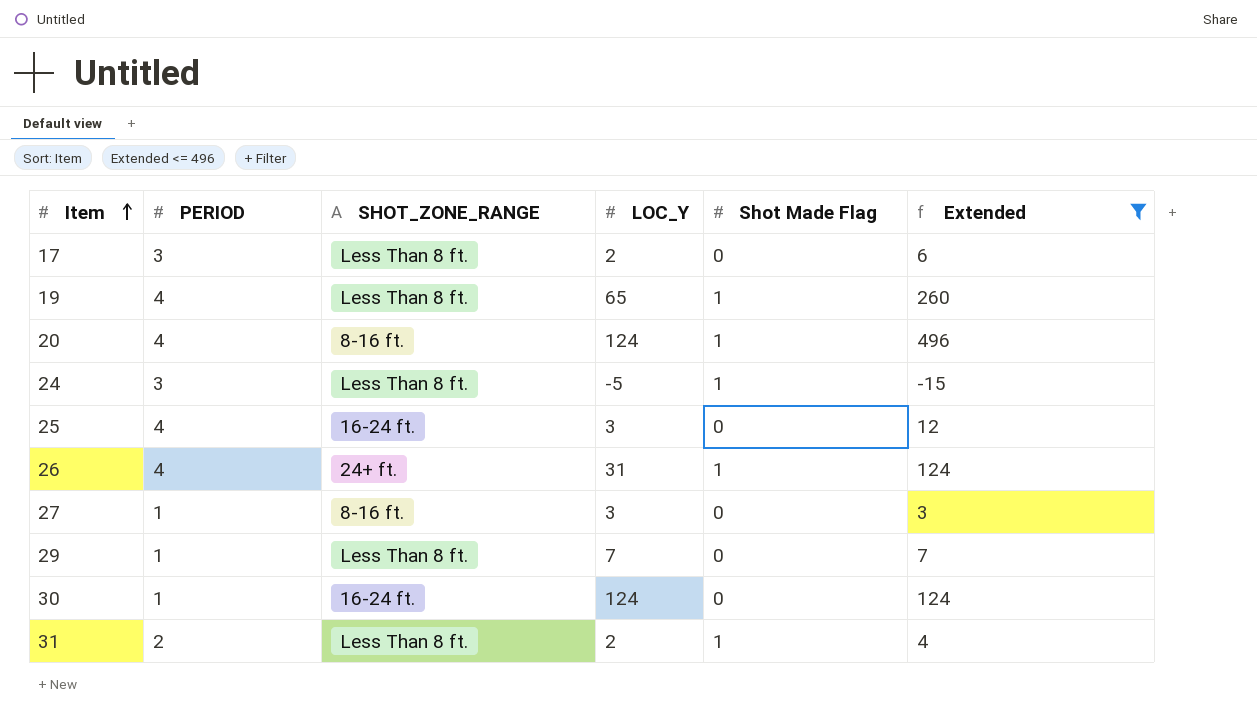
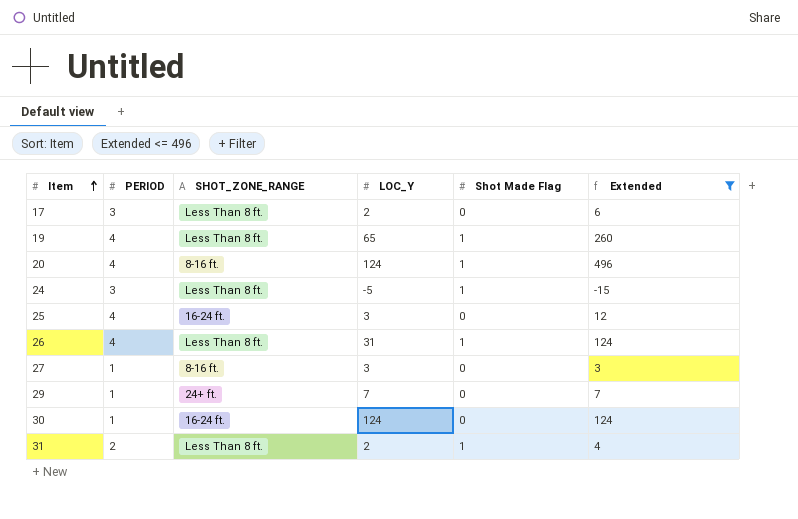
26 | SHOT_ZONE_RANGE: 24+ ft. -> Less Than 8 ft.
29 | SHOT_ZONE_RANGE: Less Than 8 ft. -> 24+ ft.

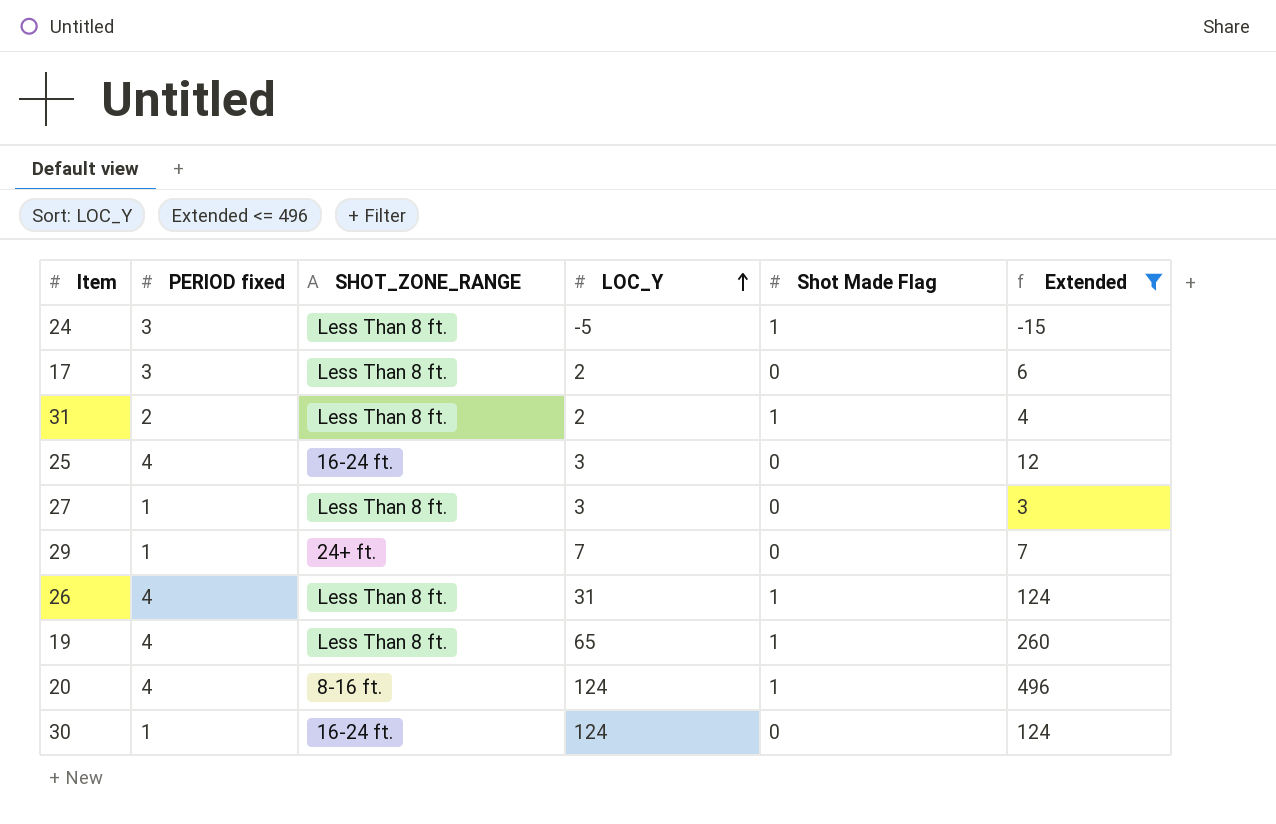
row order: Item ascending -> LOC_Y ascending
column name: PERIOD -> PERIOD fixed
27 | SHOT_ZONE_RANGE: 8-16 ft. -> Less Than 8 ft.

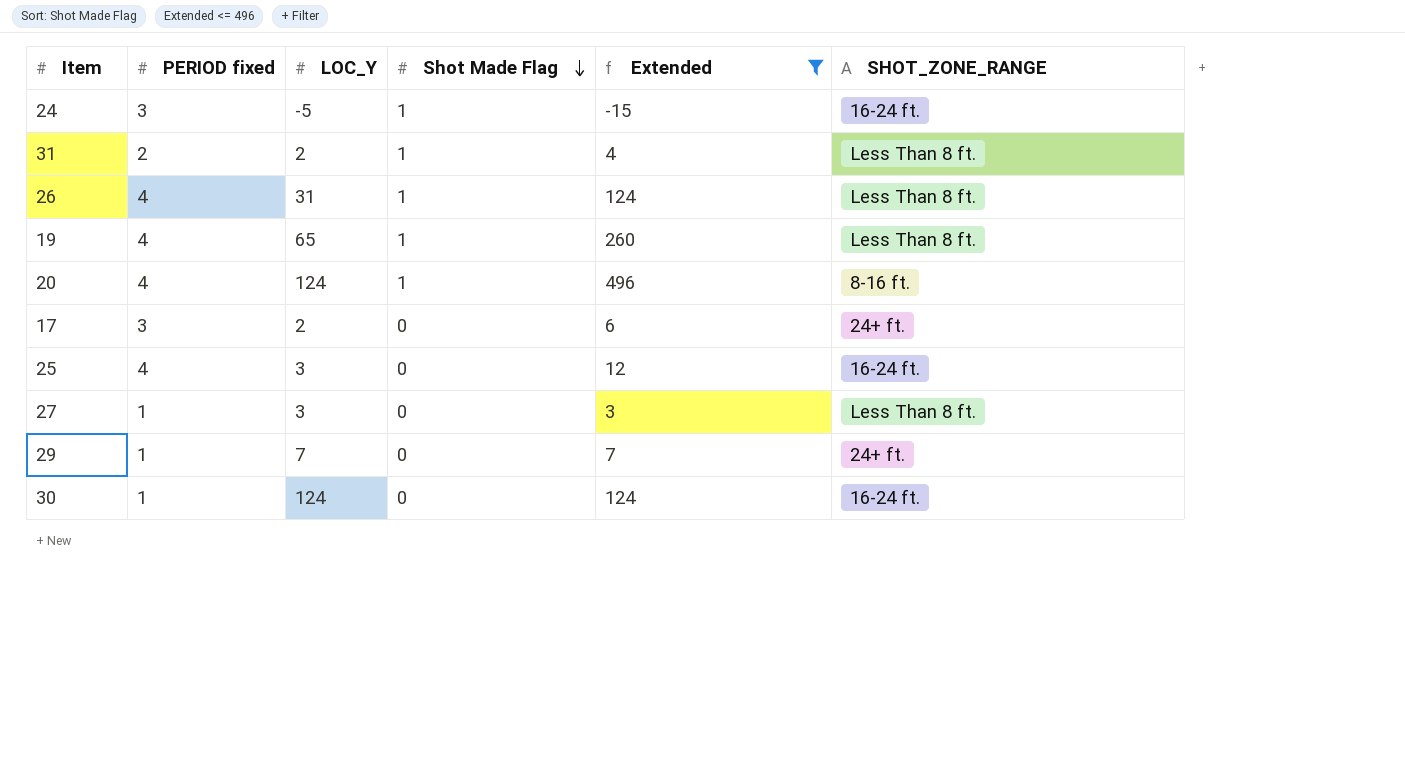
row order: LOC_Y ascending -> Shot Made Flag descending
column SHOT_ZONE_RANGE | position: 3 -> 6
24 | SHOT_ZONE_RANGE: Less Than 8 ft. -> 16-24 ft.
17 | SHOT_ZONE_RANGE: Less Than 8 ft. -> 24+ ft.

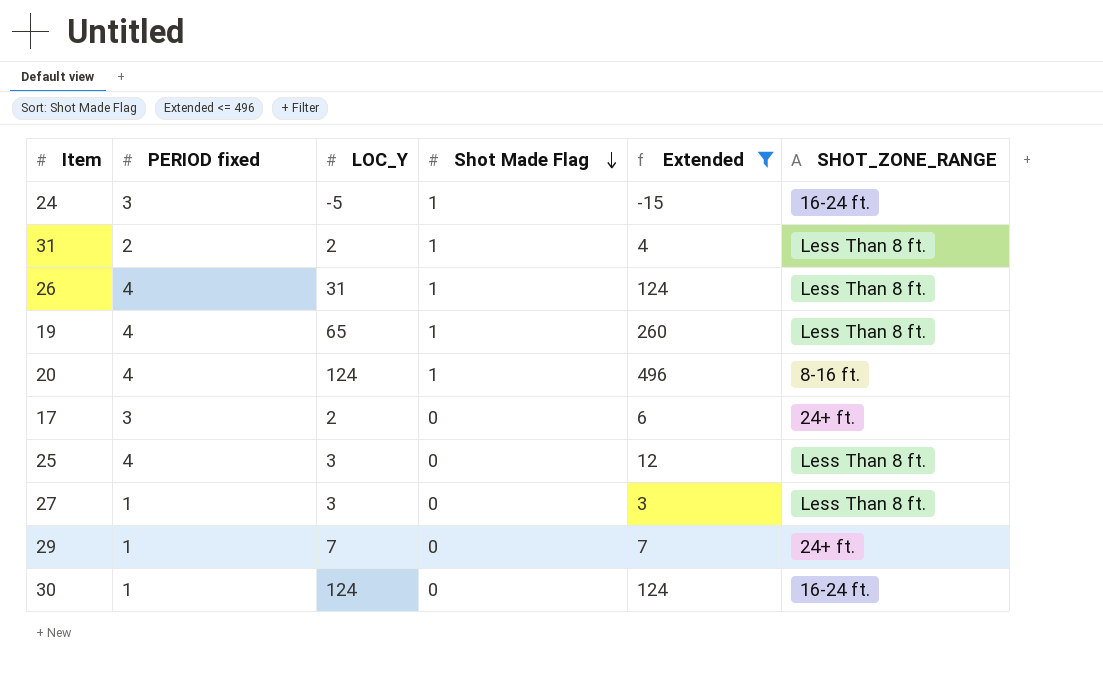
25 | SHOT_ZONE_RANGE: 16-24 ft. -> Less Than 8 ft.

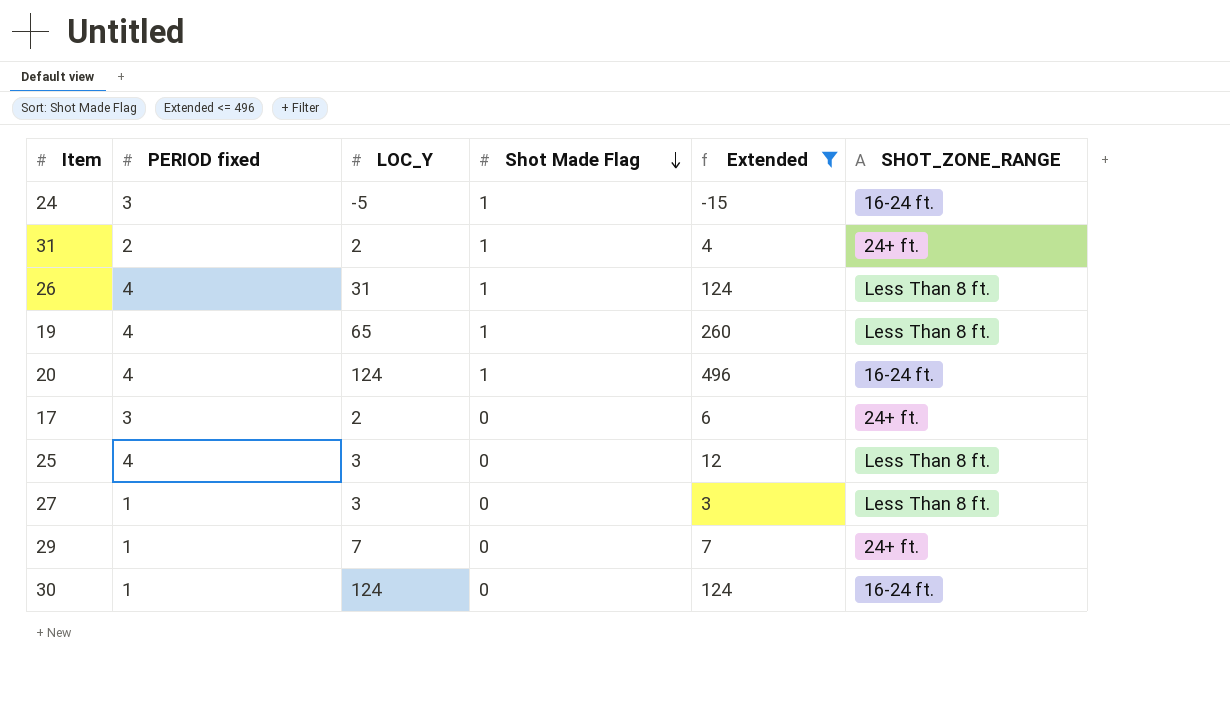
31 | SHOT_ZONE_RANGE: Less Than 8 ft. -> 24+ ft.
20 | SHOT_ZONE_RANGE: 8-16 ft. -> 16-24 ft.

